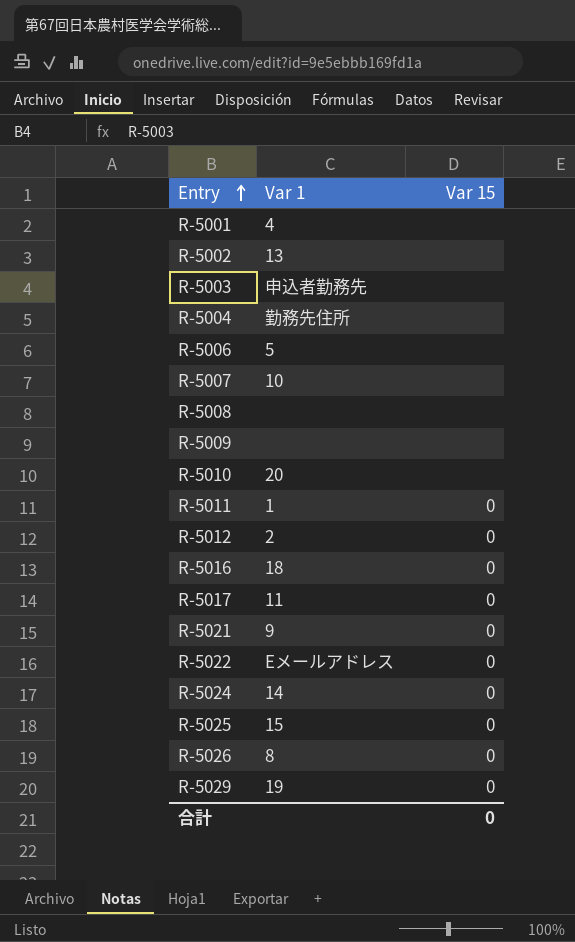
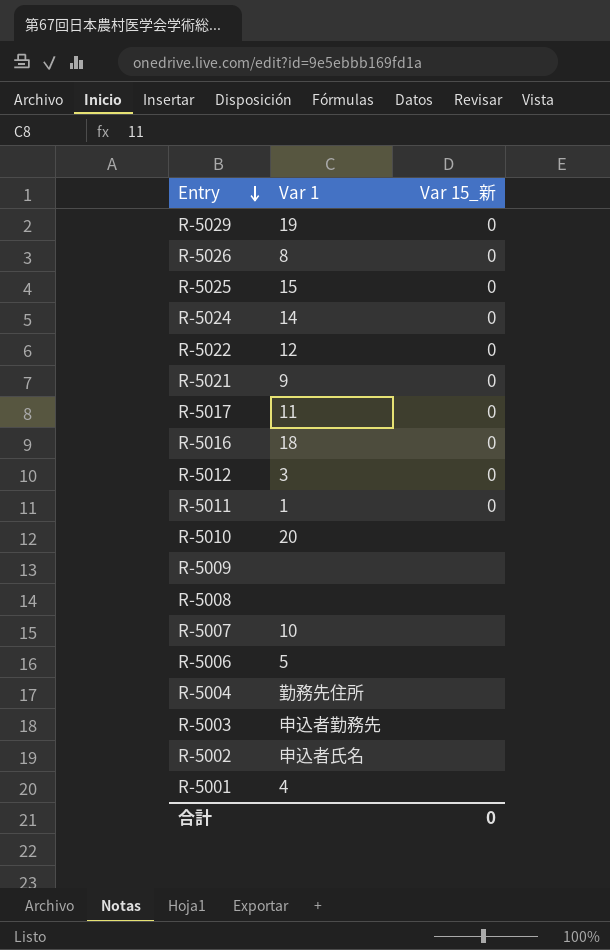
row order: Entry ascending -> Entry descending
column name: Var 15 -> Var 15_新
R-5022 | Var 1: Eメールアドレス -> 12
R-5012 | Var 1: 2 -> 3
R-5002 | Var 1: 13 -> 申込者氏名

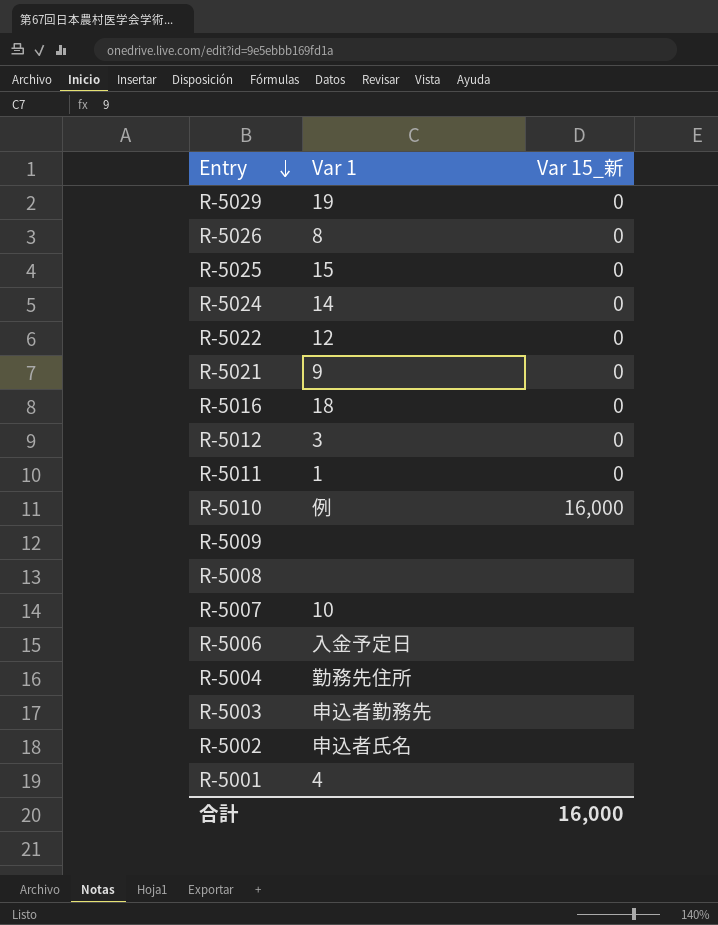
row R-5017: 11 | 0 -> none
R-5010 | Var 1: 20 -> 例
R-5010 | Var 15_新: none -> 16,000
R-5006 | Var 1: 5 -> 入金予定日
合計 | Var 15_新: 0 -> 16,000

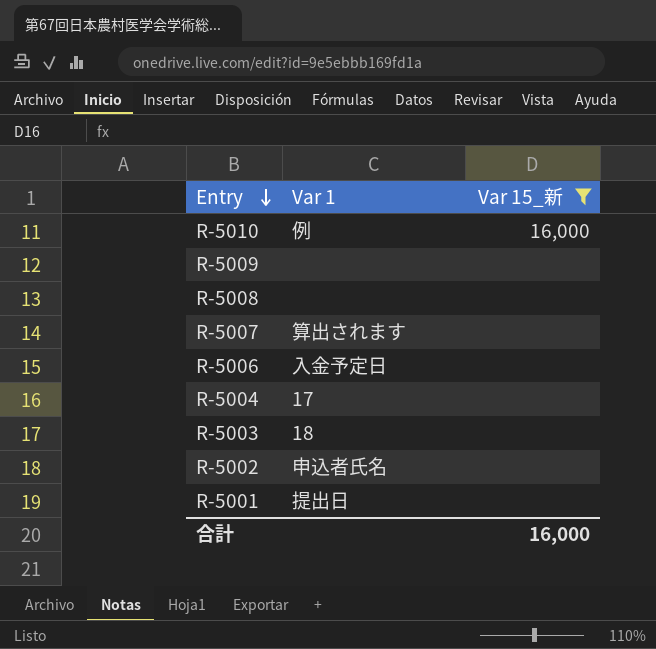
filter: none -> Var 15_新 != 0
R-5007 | Var 1: 10 -> 算出されます
R-5004 | Var 1: 勤務先住所 -> 17
R-5003 | Var 1: 申込者勤務先 -> 18
R-5001 | Var 1: 4 -> 提出日

